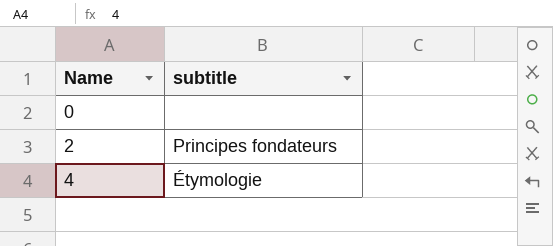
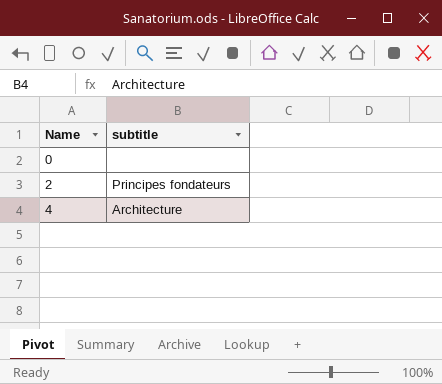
4 | subtitle: Étymologie -> Architecture

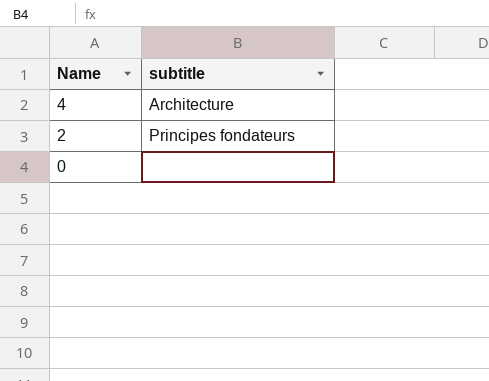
row order: Name ascending -> Name descending

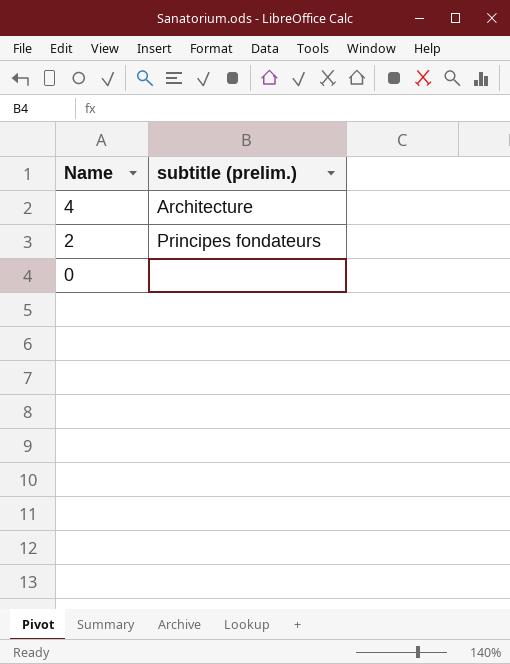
column name: subtitle -> subtitle (prelim.)

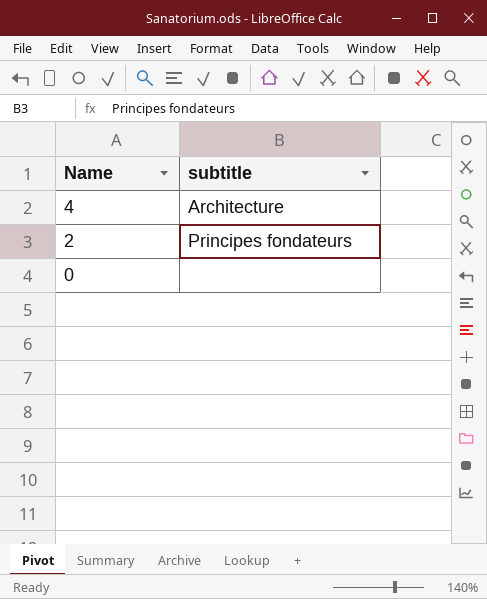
column name: subtitle (prelim.) -> subtitle

